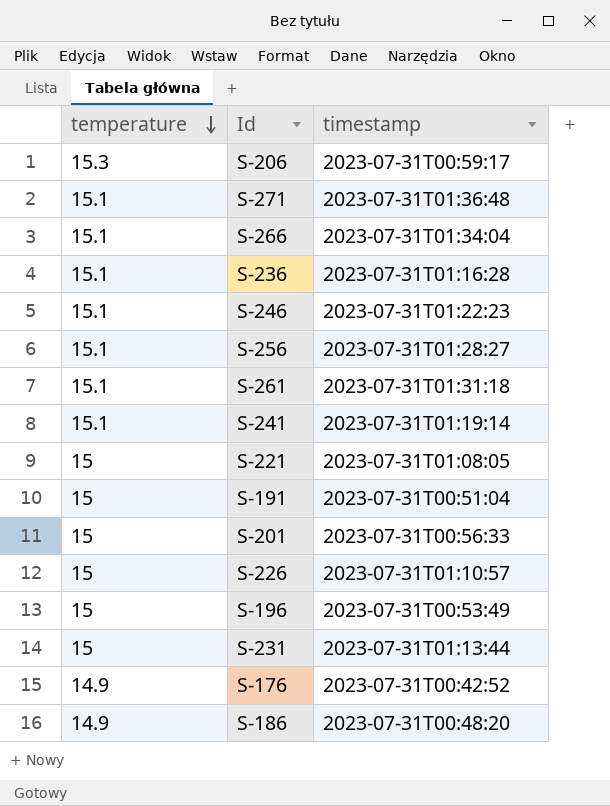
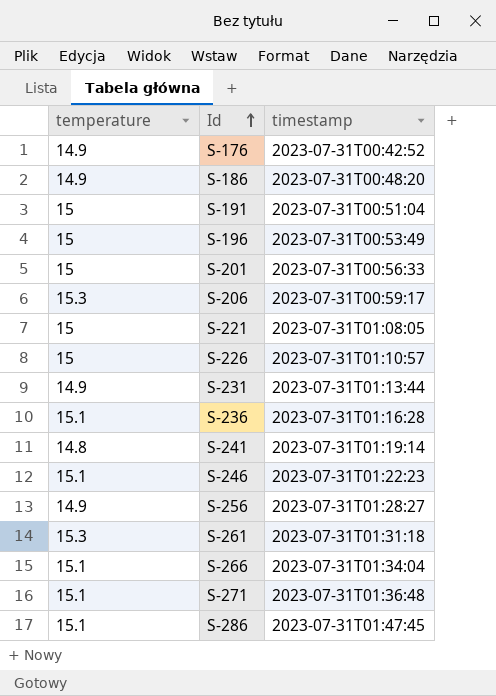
row order: temperature descending -> Id ascending
S-231 | temperature: 15 -> 14.9
S-241 | temperature: 15.1 -> 14.8
S-256 | temperature: 15.1 -> 14.9
S-261 | temperature: 15.1 -> 15.3
row S-286: none -> 15.1 | 2023-07-31T01:47:45

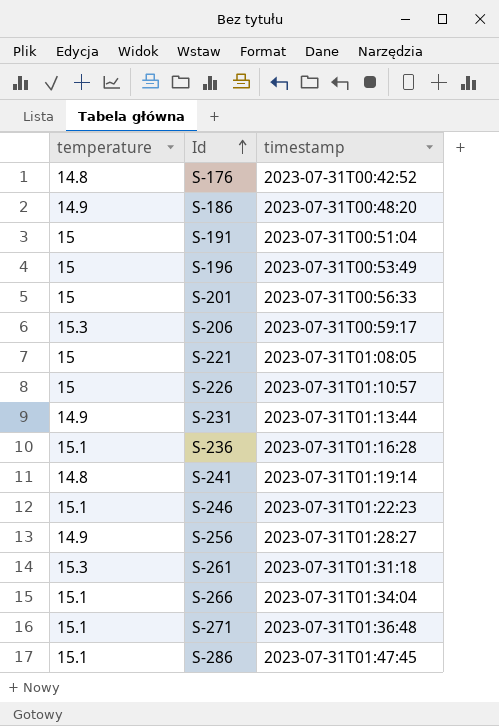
S-176 | temperature: 14.9 -> 14.8

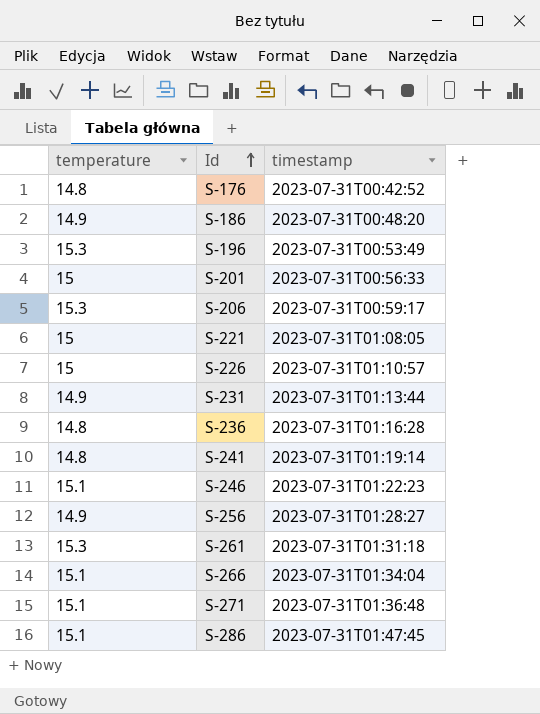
row S-191: 15 | 2023-07-31T00:51:04 -> none
S-196 | temperature: 15 -> 15.3
S-236 | temperature: 15.1 -> 14.8

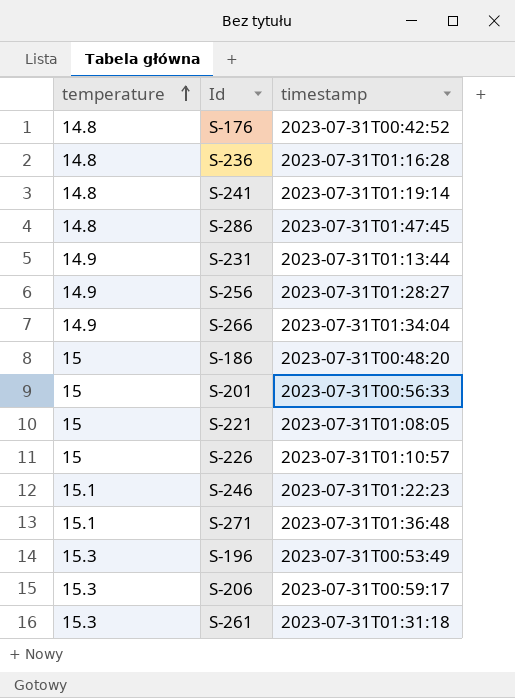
row order: Id ascending -> temperature ascending
S-286 | temperature: 15.1 -> 14.8
S-266 | temperature: 15.1 -> 14.9
S-186 | temperature: 14.9 -> 15

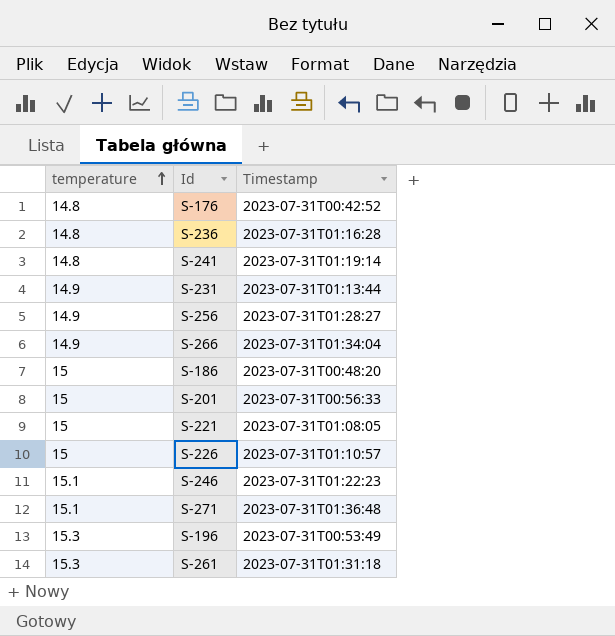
column name: timestamp -> Timestamp
row S-286: 14.8 | 2023-07-31T01:47:45 -> none
row S-206: 15.3 | 2023-07-31T00:59:17 -> none

